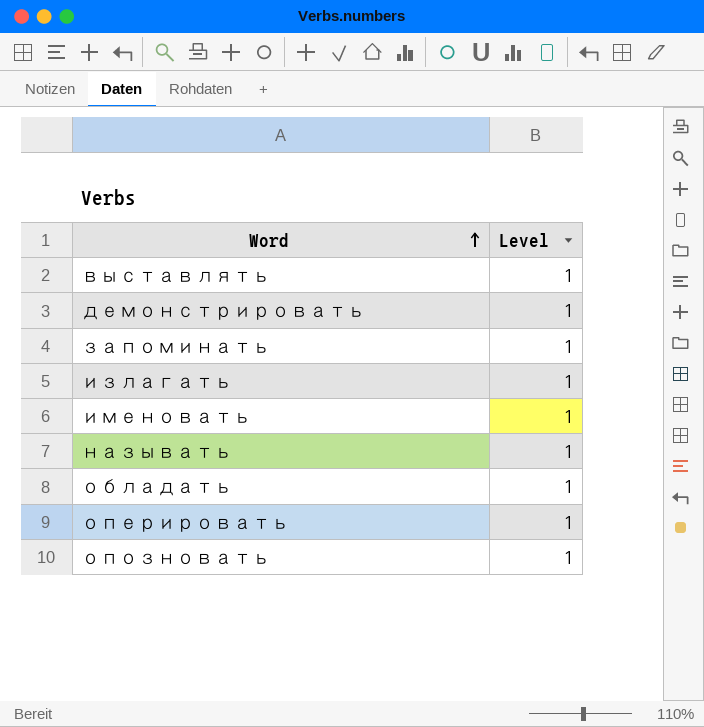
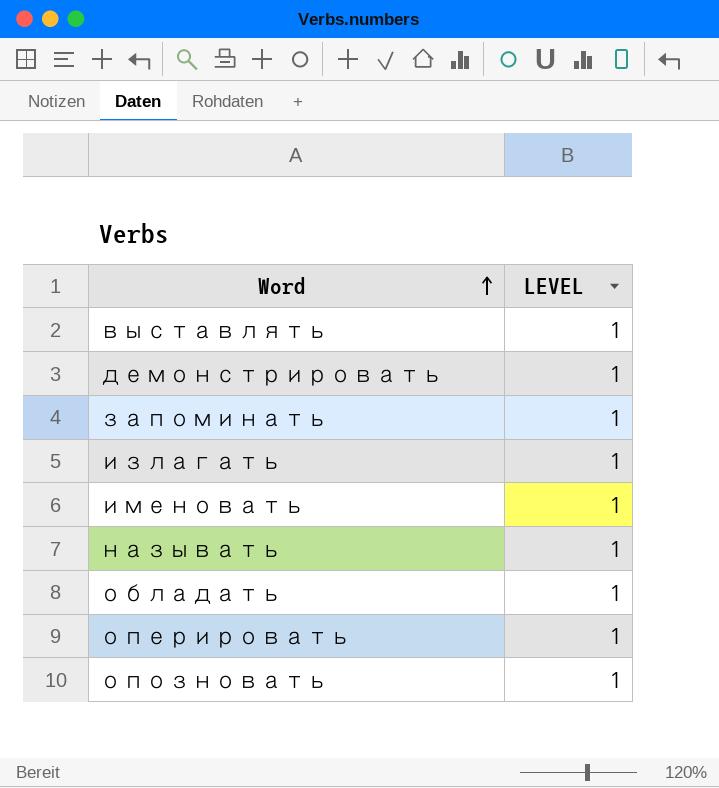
column name: Level -> LEVEL

